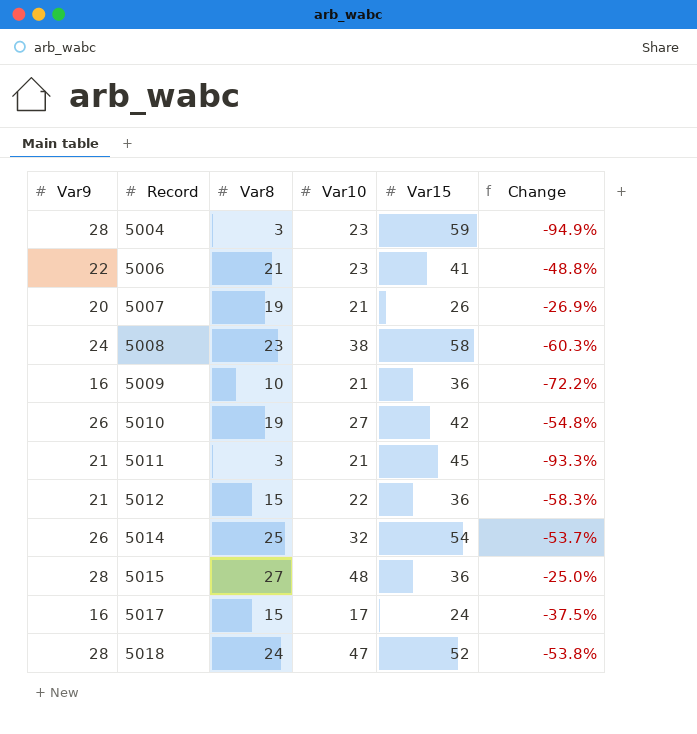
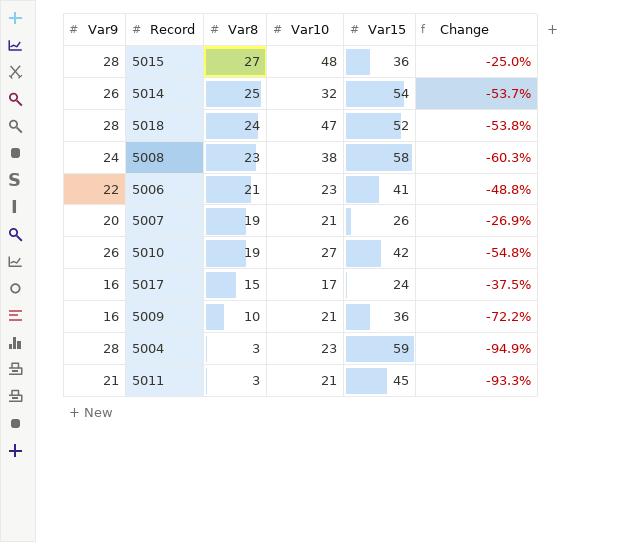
row order: Record ascending -> Var8 descending
row 5012: 21 | 15 | 22 | 36 | -58.3% -> none

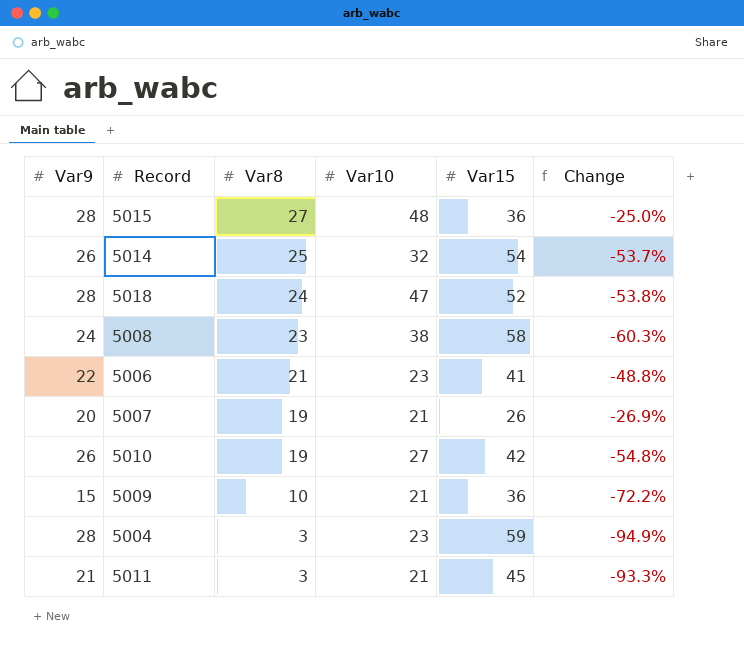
row 5017: 16 | 15 | 17 | 24 | -37.5% -> none
5009 | Var9: 16 -> 15

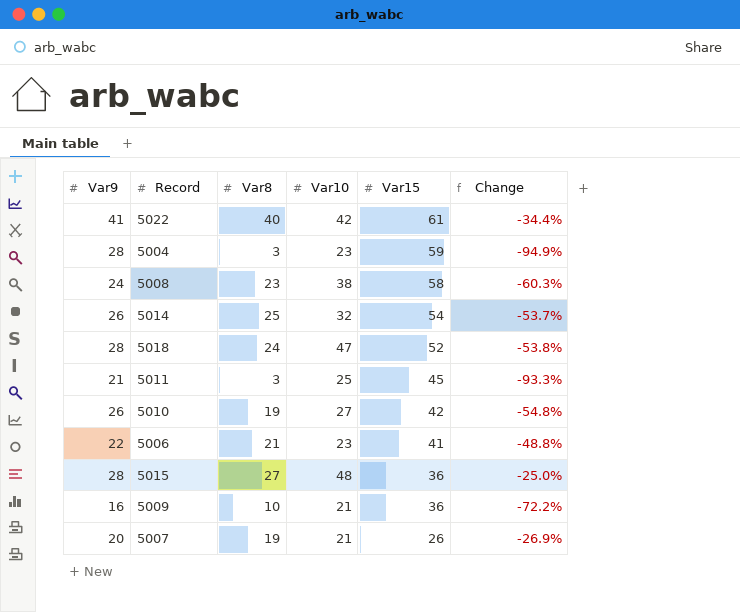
row order: Var8 descending -> Var15 descending
row 5022: none -> 41 | 40 | 42 | 61 | -34.4%
5011 | Var10: 21 -> 25
5009 | Var9: 15 -> 16

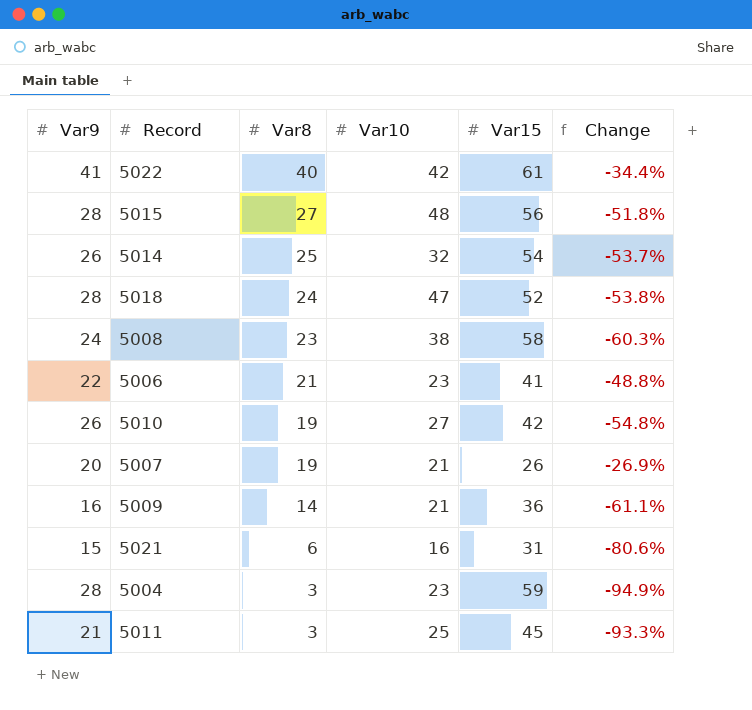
row order: Var15 descending -> Var8 descending
5015 | Var15: 36 -> 56
5015 | Change: -25.0% -> -51.8%
5009 | Var8: 10 -> 14
5009 | Change: -72.2% -> -61.1%
row 5021: none -> 15 | 6 | 16 | 31 | -80.6%

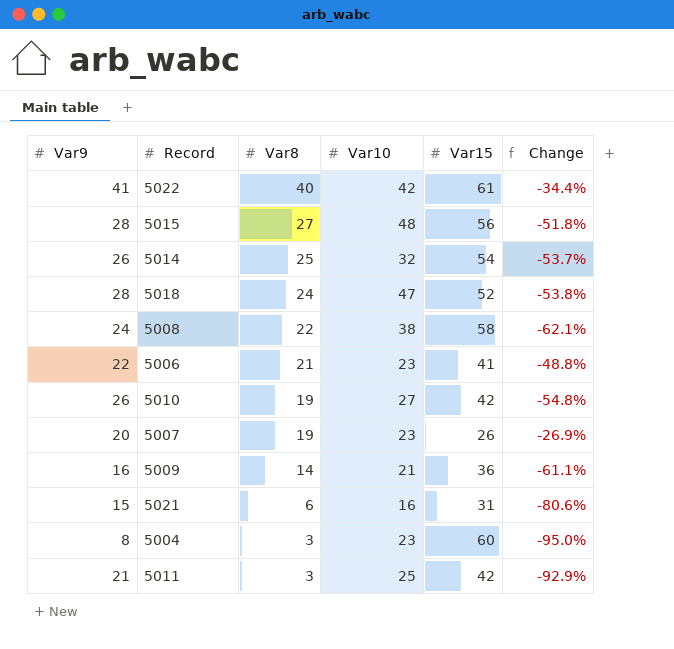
5008 | Var8: 23 -> 22
5008 | Change: -60.3% -> -62.1%
5007 | Var10: 21 -> 23
5004 | Var9: 28 -> 8
5004 | Var15: 59 -> 60
5004 | Change: -94.9% -> -95.0%
5011 | Var15: 45 -> 42
5011 | Change: -93.3% -> -92.9%

